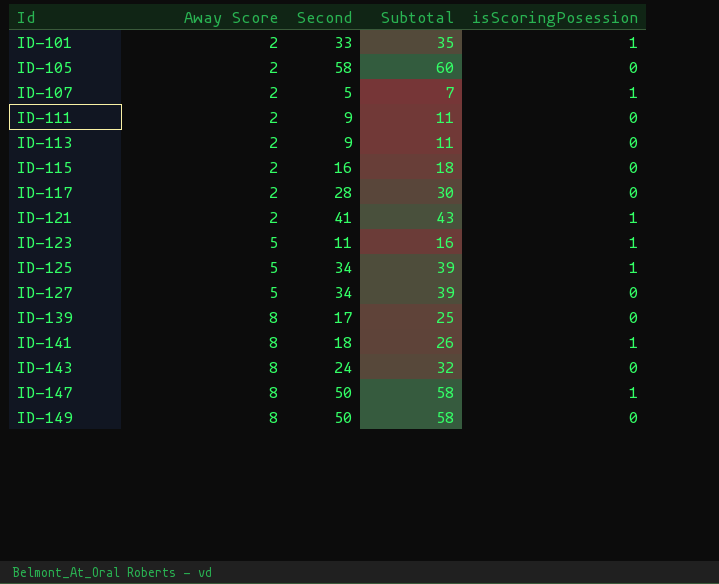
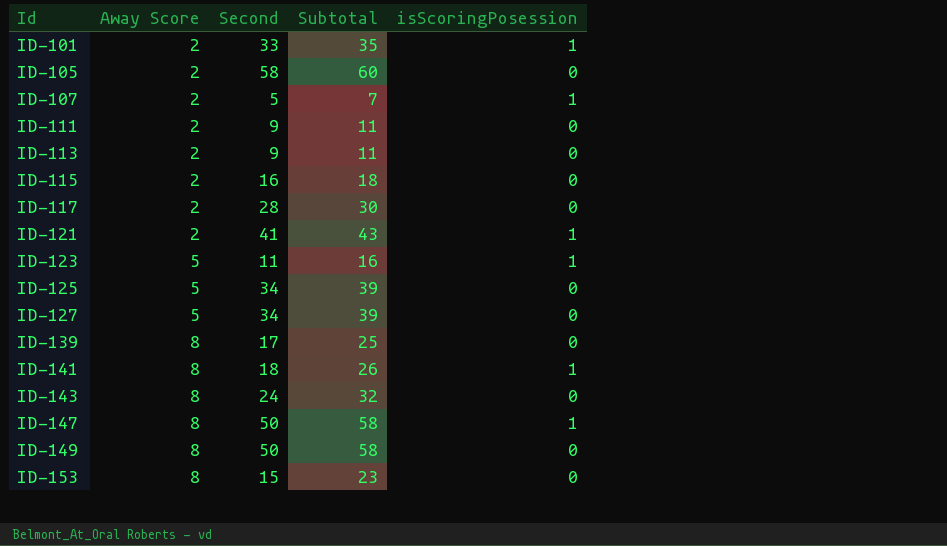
ID-125 | isScoringPosession: 1 -> 0
row ID-153: none -> 8 | 15 | 23 | 0

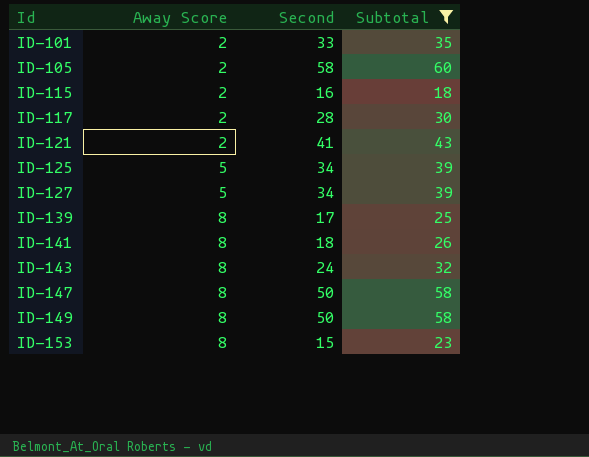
filter: none -> Subtotal >= 18
column isScoringPosession | position: 5 -> none

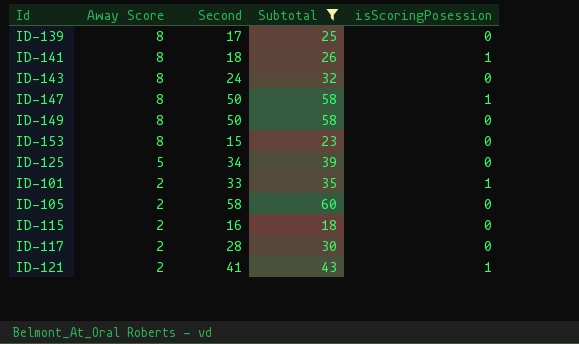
row order: Id ascending -> Away Score descending
column isScoringPosession | position: none -> 5
row ID-127: 5 | 34 | 39 -> none

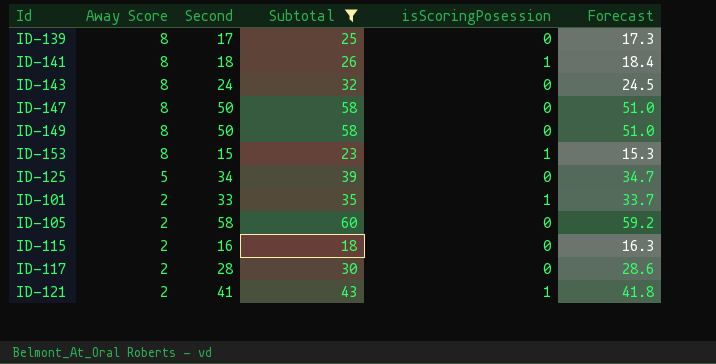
column Forecast | formula: none -> [Second] * 1.02
ID-147 | isScoringPosession: 1 -> 0
ID-153 | isScoringPosession: 0 -> 1

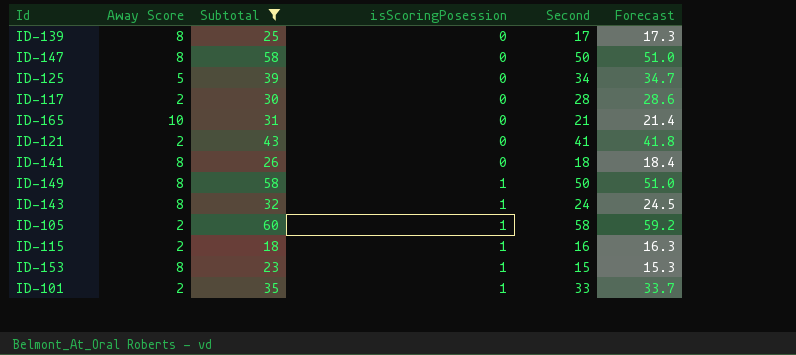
row order: Away Score descending -> isScoringPosession ascending
column Second | position: 3 -> 5
row ID-165: none -> 10 | 31 | 0 | 21 | 21.4
ID-121 | isScoringPosession: 1 -> 0
ID-141 | isScoringPosession: 1 -> 0
ID-149 | isScoringPosession: 0 -> 1
ID-143 | isScoringPosession: 0 -> 1
ID-105 | isScoringPosession: 0 -> 1
ID-115 | isScoringPosession: 0 -> 1

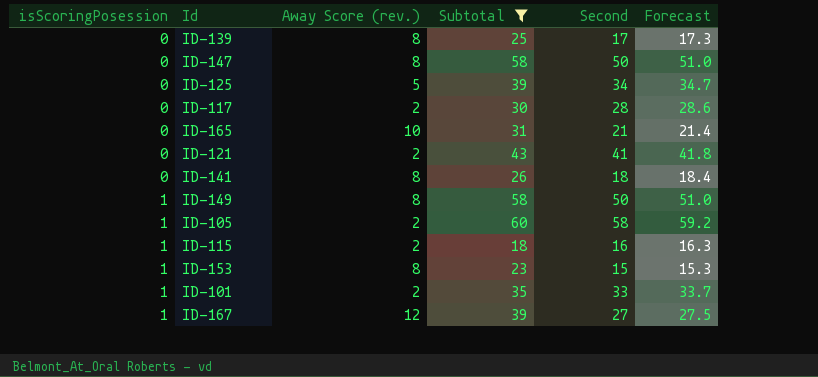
column isScoringPosession | position: 4 -> 1
column name: Away Score -> Away Score (rev.)
row ID-143: 8 | 32 | 1 | 24 | 24.5 -> none
row ID-167: none -> 1 | 12 | 39 | 27 | 27.5

